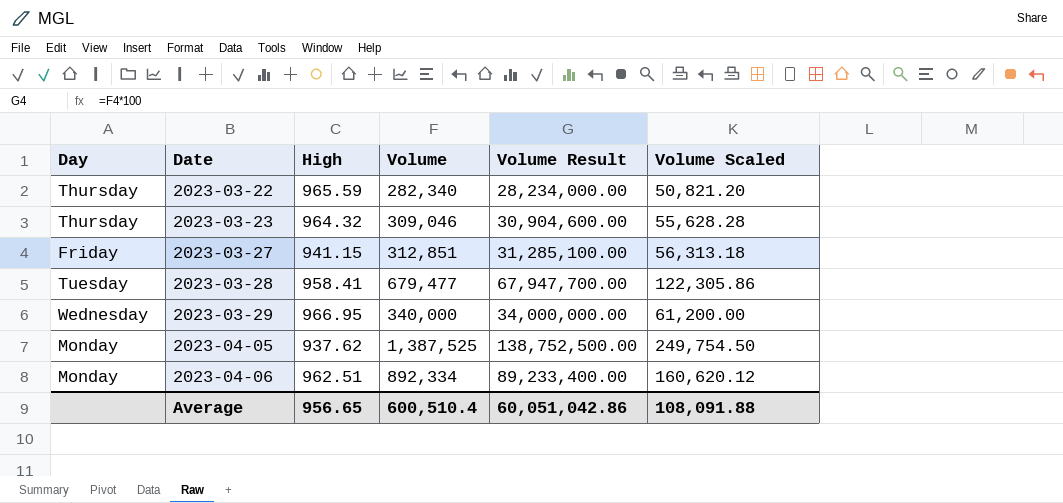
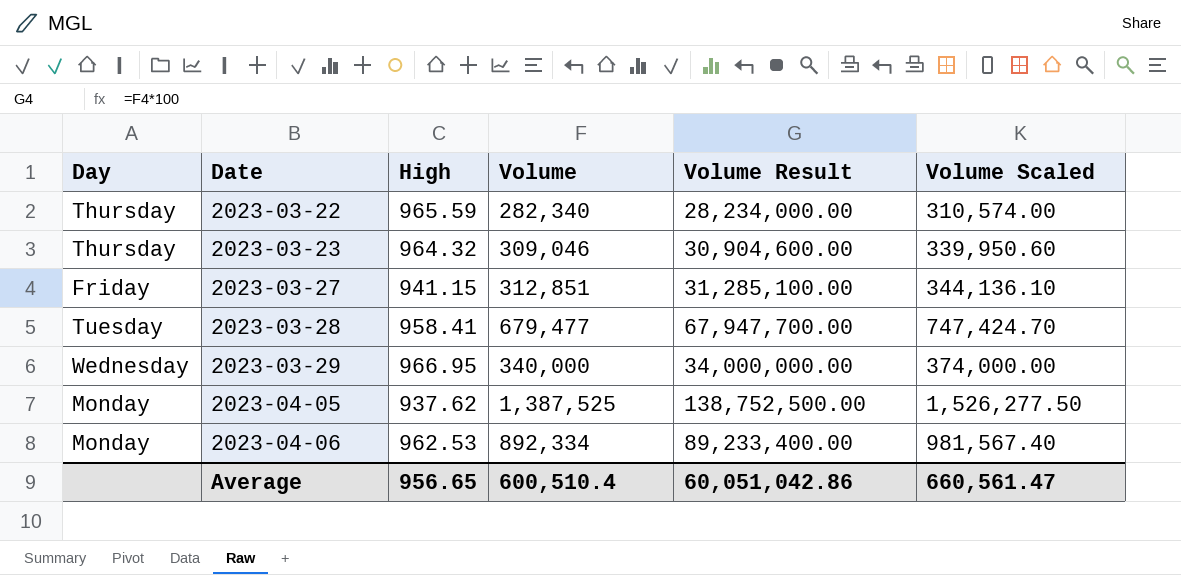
column Volume Scaled | formula: [Volume] * 0.18 -> [Volume] * 1.1
2023-04-06 | High: 962.51 -> 962.53
Average | Volume Scaled: 108,091.88 -> 660,561.47

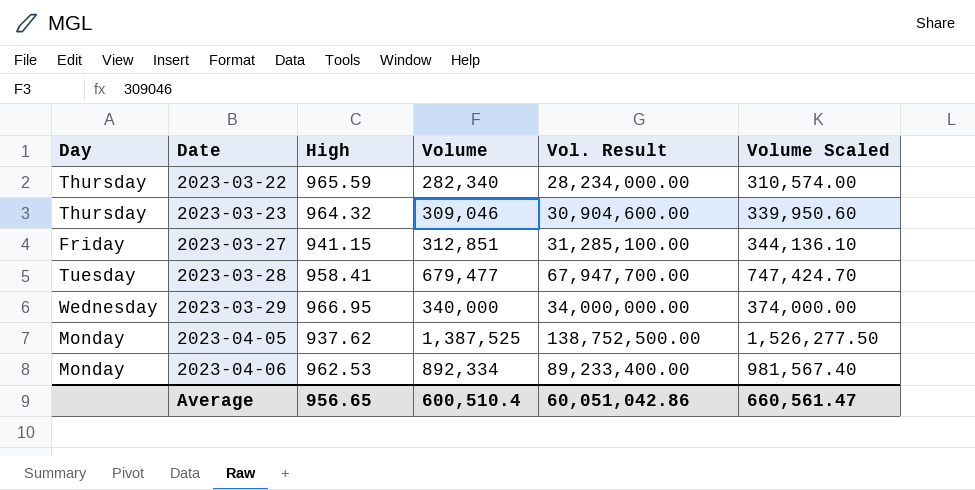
column name: Volume Result -> Vol. Result

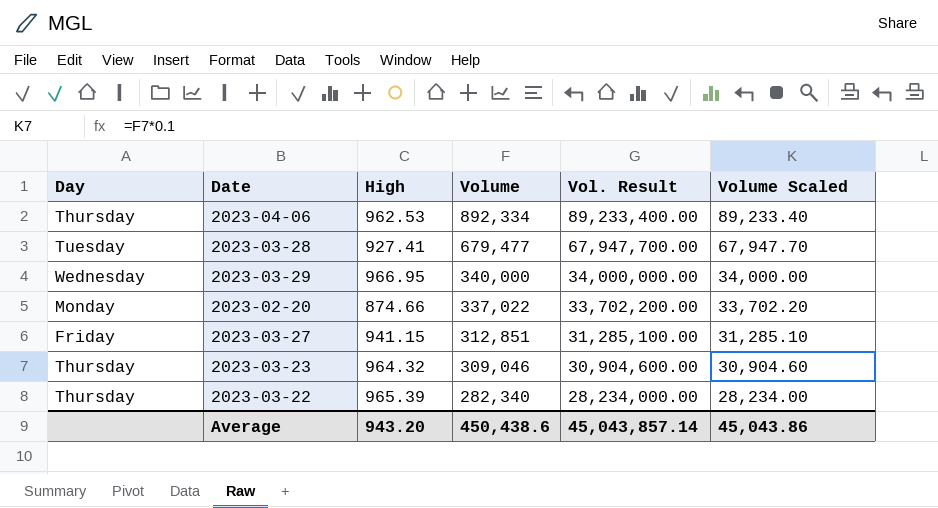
row order: Date ascending -> Volume descending
column Volume Scaled | formula: [Volume] * 1.1 -> [Volume] * 0.1
row 2023-04-05: Monday | 937.62 | 1,387,525 | 138,752,500.00 | 1,526,277.50 -> none
2023-04-06 | Day: Monday -> Thursday
2023-03-28 | High: 958.41 -> 927.41
row 2023-02-20: none -> Monday | 874.66 | 337,022 | 33,702,200.00 | 33,702.20
2023-03-22 | High: 965.59 -> 965.39
Average | High: 956.65 -> 943.20
Average | Volume: 600,510.4 -> 450,438.6
Average | Vol. Result: 60,051,042.86 -> 45,043,857.14
Average | Volume Scaled: 660,561.47 -> 45,043.86

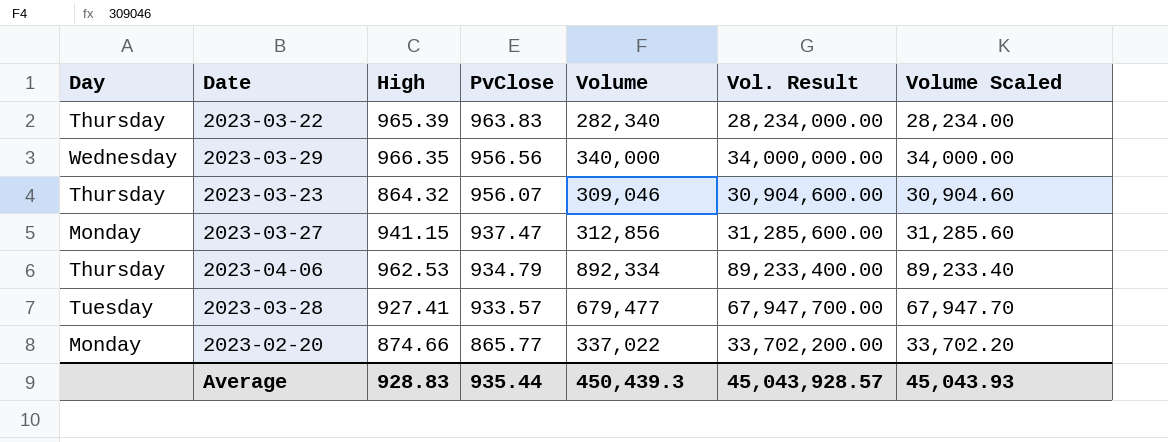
row order: Volume descending -> PvClose descending
column PvClose | position: none -> 4
2023-03-29 | High: 966.95 -> 966.35
2023-03-23 | High: 964.32 -> 864.32
2023-03-27 | Day: Friday -> Monday
2023-03-27 | Volume: 312,851 -> 312,856
2023-03-27 | Vol. Result: 31,285,100.00 -> 31,285,600.00
2023-03-27 | Volume Scaled: 31,285.10 -> 31,285.60
Average | High: 943.20 -> 928.83
Average | Volume: 450,438.6 -> 450,439.3
Average | Vol. Result: 45,043,857.14 -> 45,043,928.57
Average | Volume Scaled: 45,043.86 -> 45,043.93

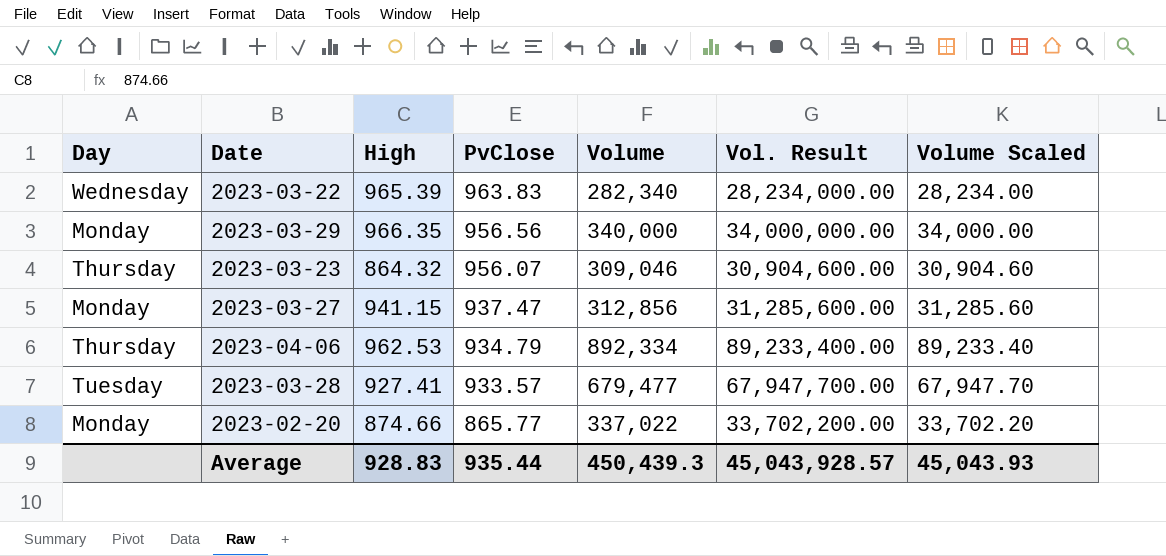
2023-03-22 | Day: Thursday -> Wednesday
2023-03-29 | Day: Wednesday -> Monday

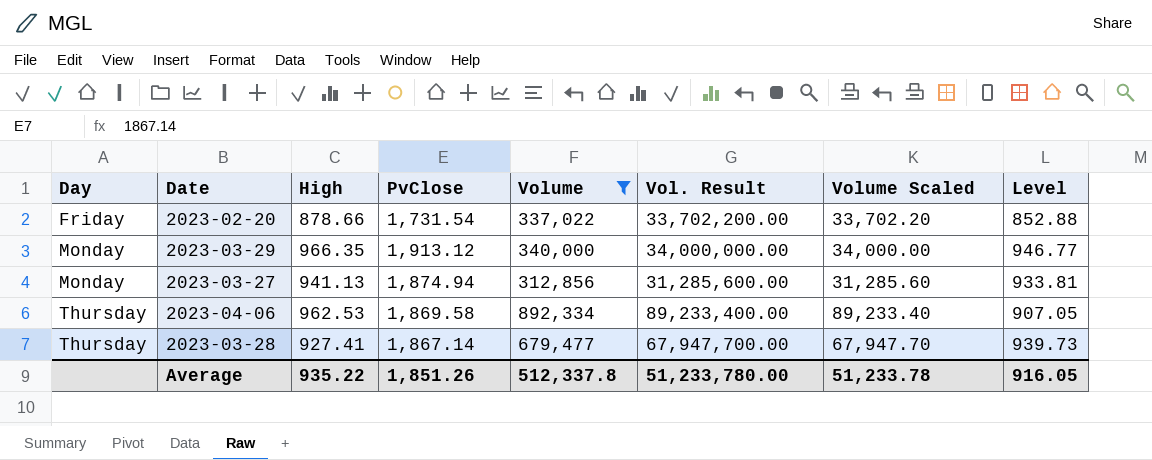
filter: none -> Volume >= 312,856
row order: PvClose descending -> Day ascending
column Level | formula: none -> [PvClose] - [High]
2023-02-20 | Day: Monday -> Friday
2023-02-20 | High: 874.66 -> 878.66
2023-02-20 | PvClose: 865.77 -> 1,731.54
2023-03-29 | PvClose: 956.56 -> 1,913.12
2023-03-27 | High: 941.15 -> 941.13
2023-03-27 | PvClose: 937.47 -> 1,874.94
2023-04-06 | PvClose: 934.79 -> 1,869.58
2023-03-28 | Day: Tuesday -> Thursday
2023-03-28 | PvClose: 933.57 -> 1,867.14
Average | High: 928.83 -> 935.22
Average | PvClose: 935.44 -> 1,851.26
Average | Volume: 450,439.3 -> 512,337.8
Average | Vol. Result: 45,043,928.57 -> 51,233,780.00
Average | Volume Scaled: 45,043.93 -> 51,233.78

